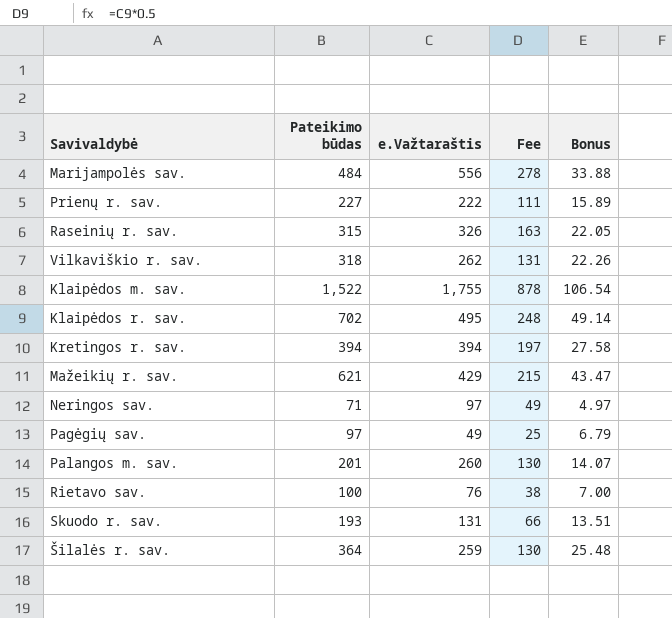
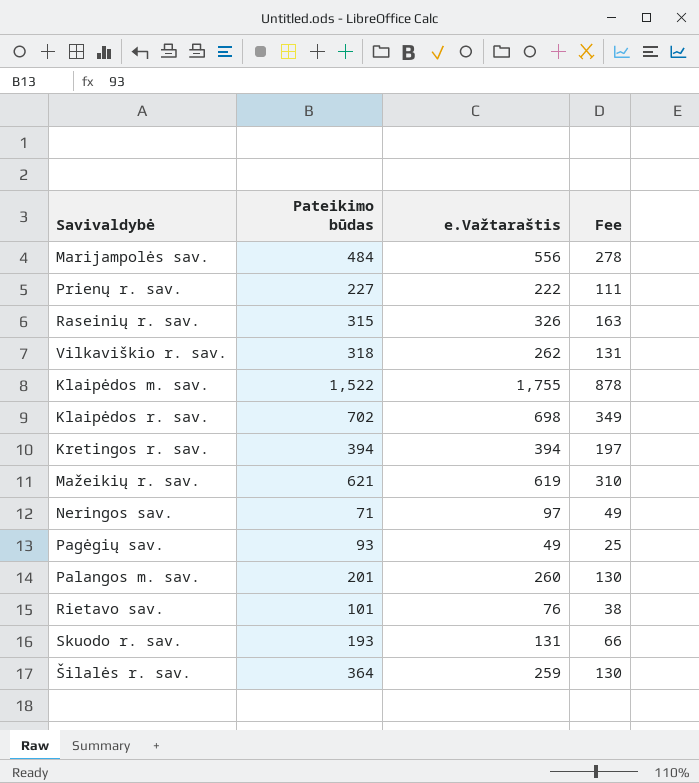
column Bonus | formula: [Pateikimo būdas] * 0.07 -> none
Klaipėdos r. sav. | e.Važtaraštis: 495 -> 698
Klaipėdos r. sav. | Fee: 248 -> 349
Mažeikių r. sav. | e.Važtaraštis: 429 -> 619
Mažeikių r. sav. | Fee: 215 -> 310
Pagėgių sav. | Pateikimo būdas: 97 -> 93
Rietavo sav. | Pateikimo būdas: 100 -> 101

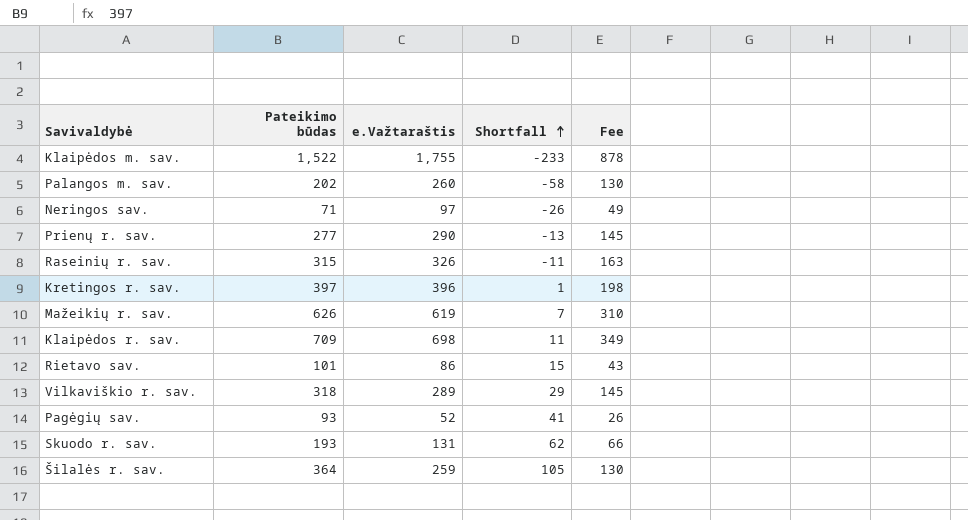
row order: none -> Shortfall ascending
column Shortfall | formula: none -> [Pateikimo būdas] - [e.Važtaraštis]
row Marijampolės sav.: 484 | 556 | 278 -> none
Palangos m. sav. | Pateikimo būdas: 201 -> 202
Prienų r. sav. | Pateikimo būdas: 227 -> 277
Prienų r. sav. | e.Važtaraštis: 222 -> 290
Prienų r. sav. | Fee: 111 -> 145
Kretingos r. sav. | Pateikimo būdas: 394 -> 397
Kretingos r. sav. | e.Važtaraštis: 394 -> 396
Kretingos r. sav. | Fee: 197 -> 198
Mažeikių r. sav. | Pateikimo būdas: 621 -> 626
Klaipėdos r. sav. | Pateikimo būdas: 702 -> 709
Rietavo sav. | e.Važtaraštis: 76 -> 86
Rietavo sav. | Fee: 38 -> 43
Vilkaviškio r. sav. | e.Važtaraštis: 262 -> 289
Vilkaviškio r. sav. | Fee: 131 -> 145
Pagėgių sav. | e.Važtaraštis: 49 -> 52
Pagėgių sav. | Fee: 25 -> 26

